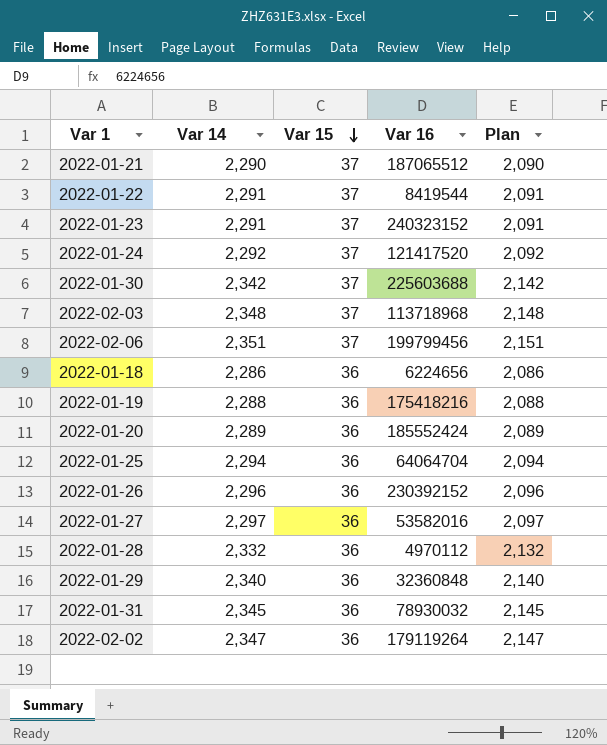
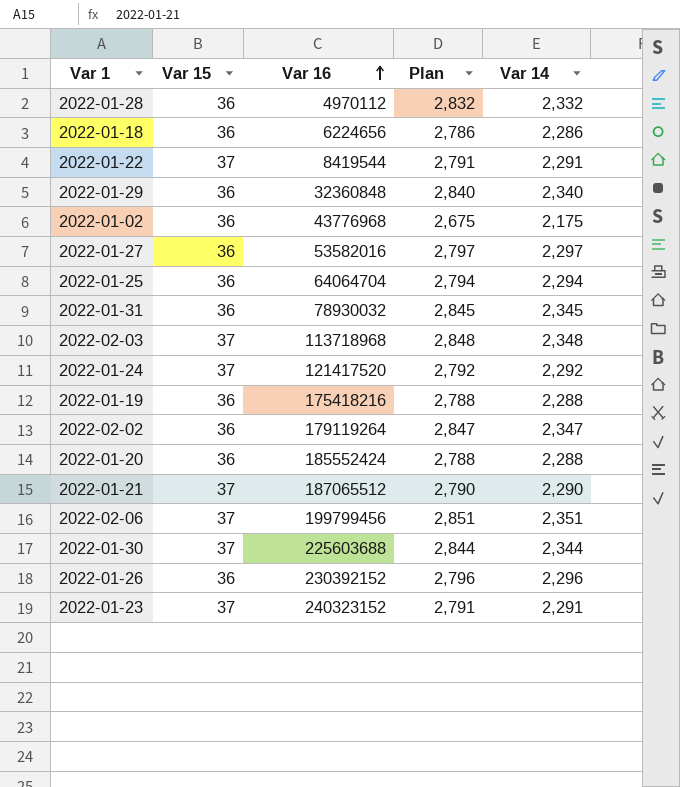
row order: Var 15 descending -> Var 16 ascending
column Plan | formula: [Var 14] - 200 -> [Var 14] + 500
column Var 14 | position: 2 -> 5
row 2022-01-02: none -> 36 | 43776968 | 2,675 | 2,175
2022-01-20 | Var 14: 2,289 -> 2,288
2022-01-30 | Var 14: 2,342 -> 2,344

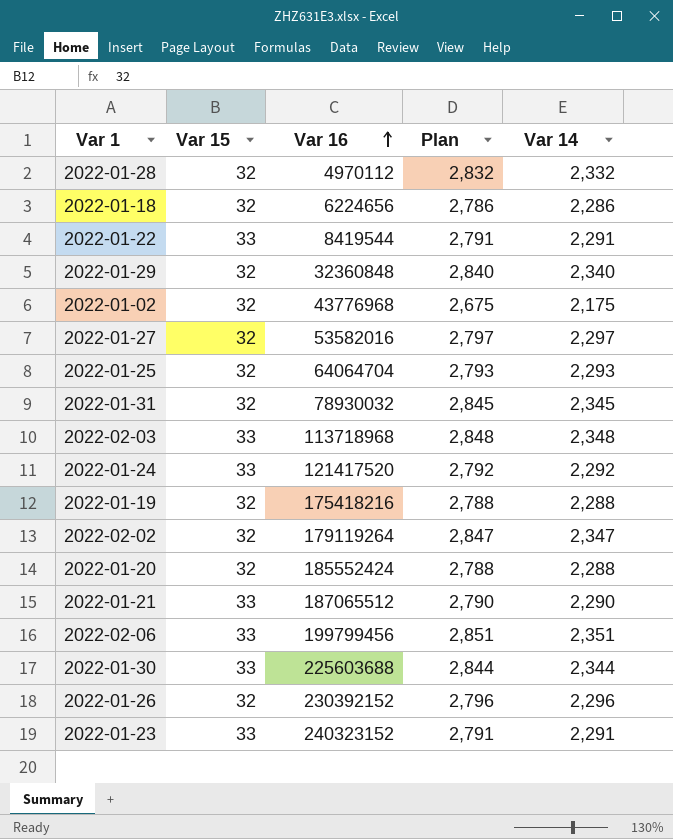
2022-01-28 | Var 15: 36 -> 32
2022-01-18 | Var 15: 36 -> 32
2022-01-22 | Var 15: 37 -> 33
2022-01-29 | Var 15: 36 -> 32
2022-01-02 | Var 15: 36 -> 32
2022-01-27 | Var 15: 36 -> 32
2022-01-25 | Var 15: 36 -> 32
2022-01-25 | Plan: 2,794 -> 2,793
2022-01-25 | Var 14: 2,294 -> 2,293
2022-01-31 | Var 15: 36 -> 32
2022-02-03 | Var 15: 37 -> 33
2022-01-24 | Var 15: 37 -> 33
2022-01-19 | Var 15: 36 -> 32
2022-02-02 | Var 15: 36 -> 32
2022-01-20 | Var 15: 36 -> 32
2022-01-21 | Var 15: 37 -> 33
2022-02-06 | Var 15: 37 -> 33
2022-01-30 | Var 15: 37 -> 33
2022-01-26 | Var 15: 36 -> 32
2022-01-23 | Var 15: 37 -> 33

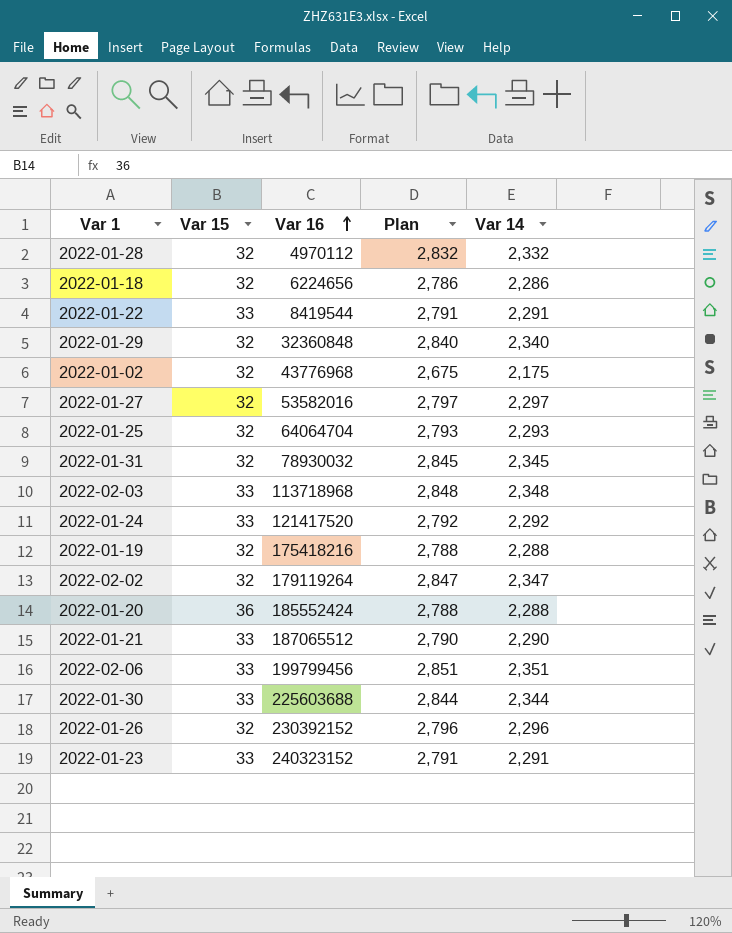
2022-01-20 | Var 15: 32 -> 36

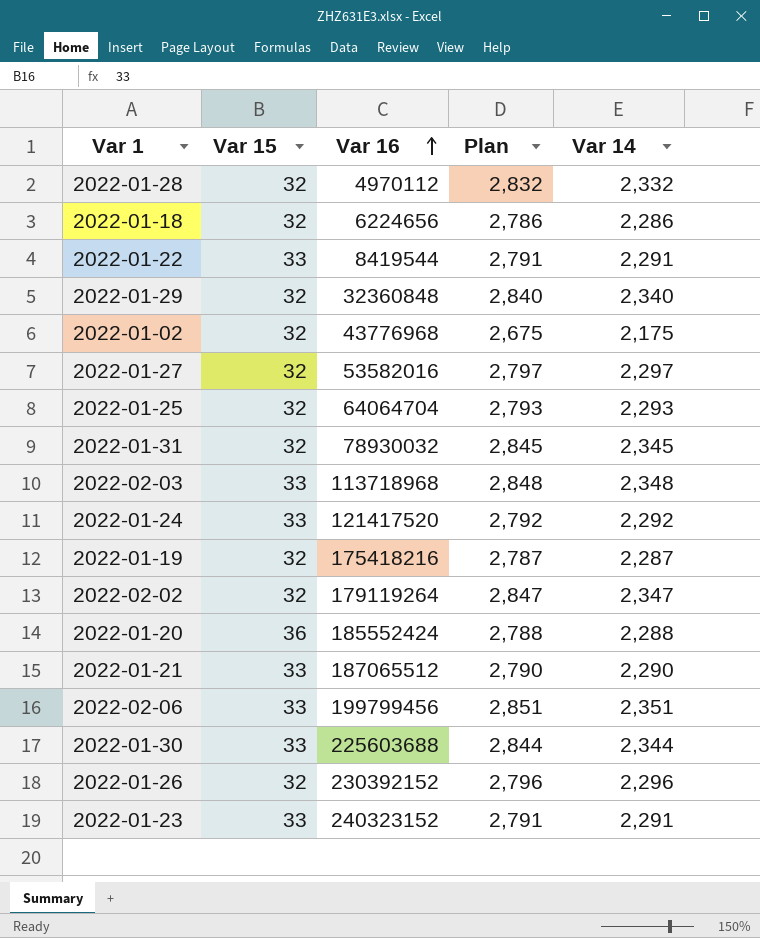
2022-01-19 | Plan: 2,788 -> 2,787
2022-01-19 | Var 14: 2,288 -> 2,287

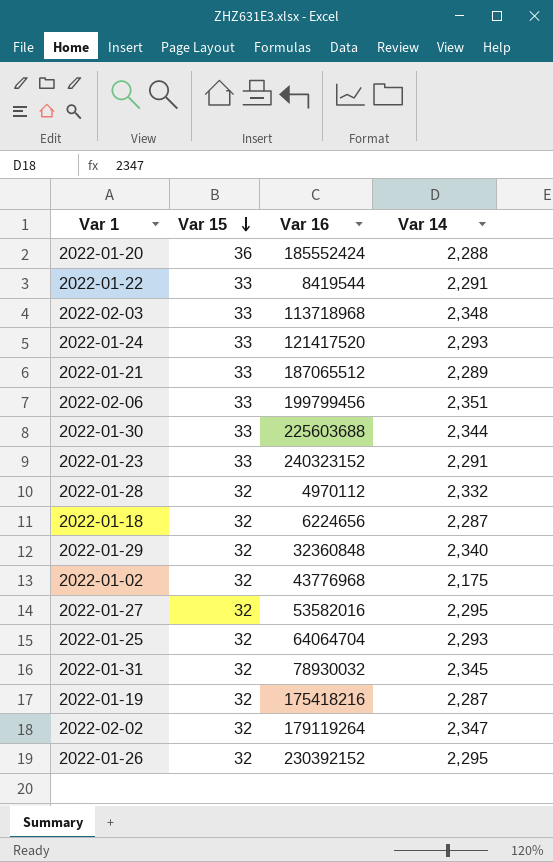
row order: Var 16 ascending -> Var 15 descending
column Plan | formula: [Var 14] + 500 -> none
2022-01-24 | Var 14: 2,292 -> 2,293
2022-01-21 | Var 14: 2,290 -> 2,289
2022-01-18 | Var 14: 2,286 -> 2,287
2022-01-27 | Var 14: 2,297 -> 2,295
2022-01-26 | Var 14: 2,296 -> 2,295

